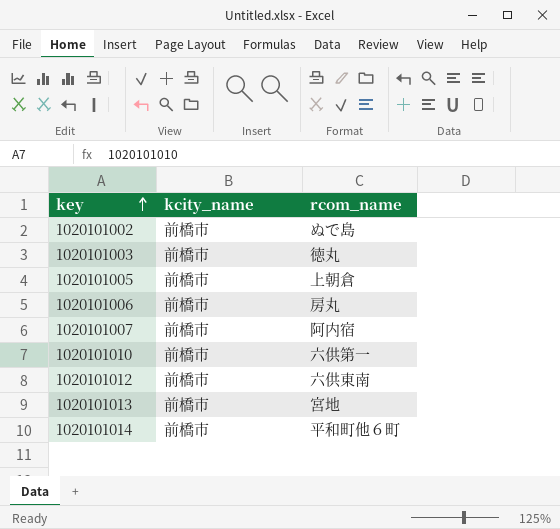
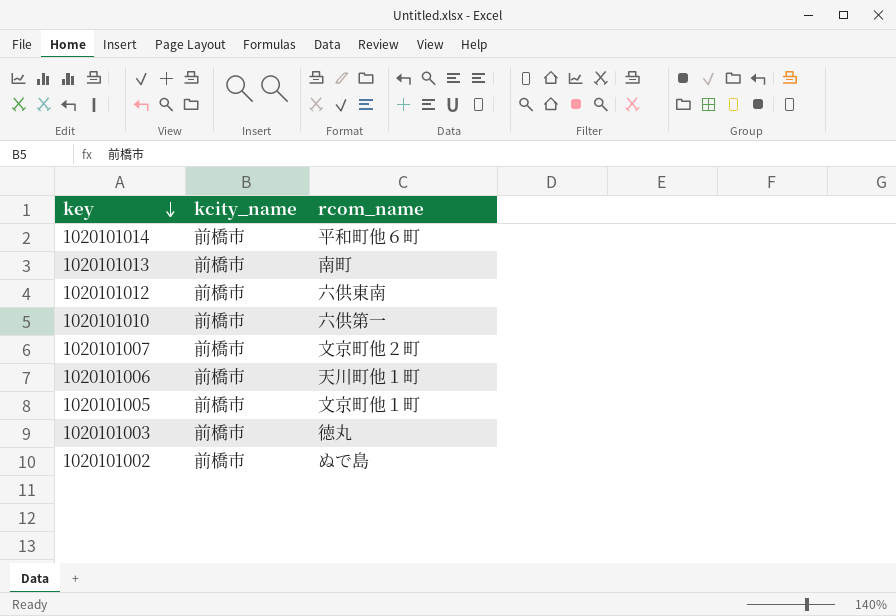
row order: key ascending -> key descending
1020101013 | rcom_name: 宮地 -> 南町
1020101007 | rcom_name: 阿内宿 -> 文京町他２町
1020101006 | rcom_name: 房丸 -> 天川町他１町
1020101005 | rcom_name: 上朝倉 -> 文京町他１町

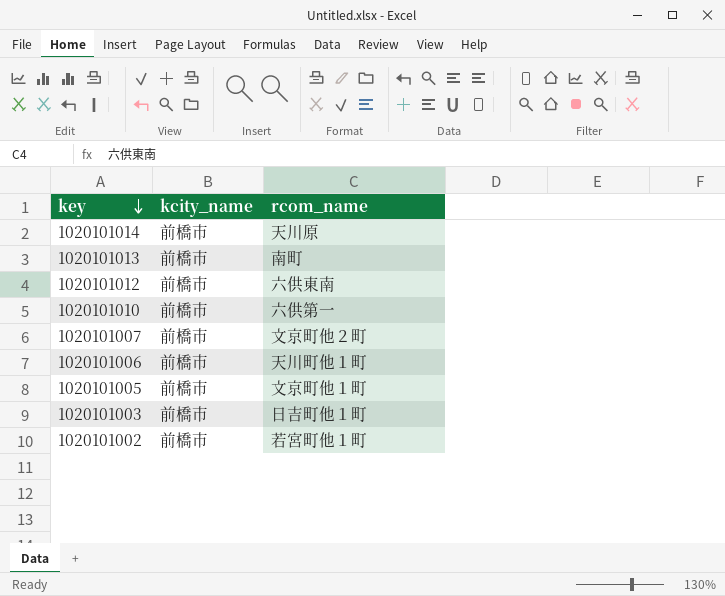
1020101014 | rcom_name: 平和町他６町 -> 天川原
1020101003 | rcom_name: 徳丸 -> 日吉町他１町
1020101002 | rcom_name: ぬで島 -> 若宮町他１町

